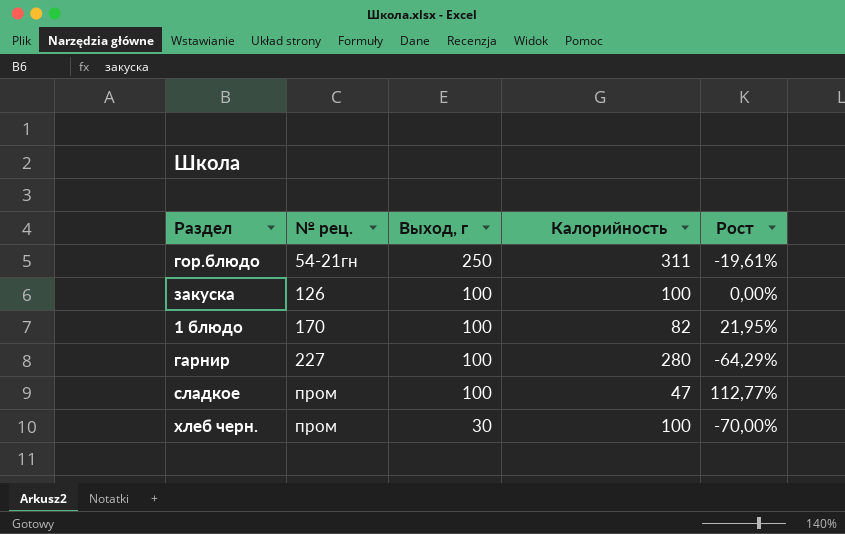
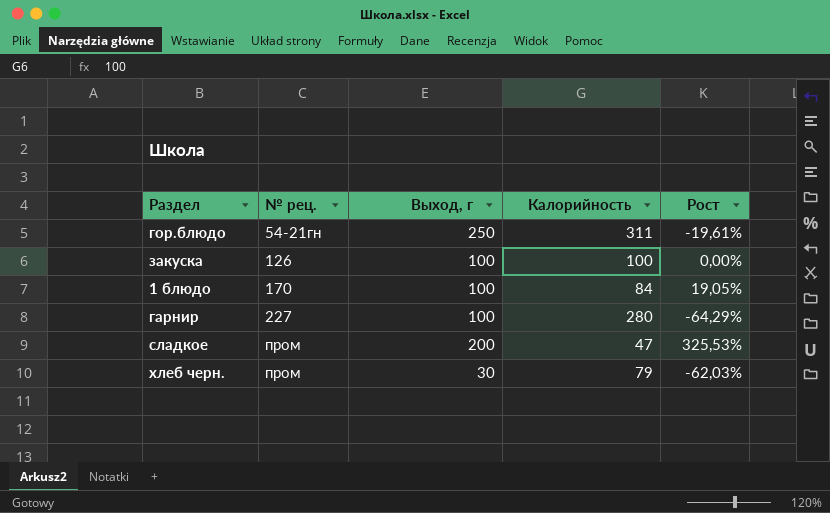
1 блюдо | Калорийность: 82 -> 84
1 блюдо | Рост: 21,95% -> 19,05%
сладкое | Выход, г: 100 -> 200
сладкое | Рост: 112,77% -> 325,53%
хлеб черн. | Калорийность: 100 -> 79
хлеб черн. | Рост: -70,00% -> -62,03%

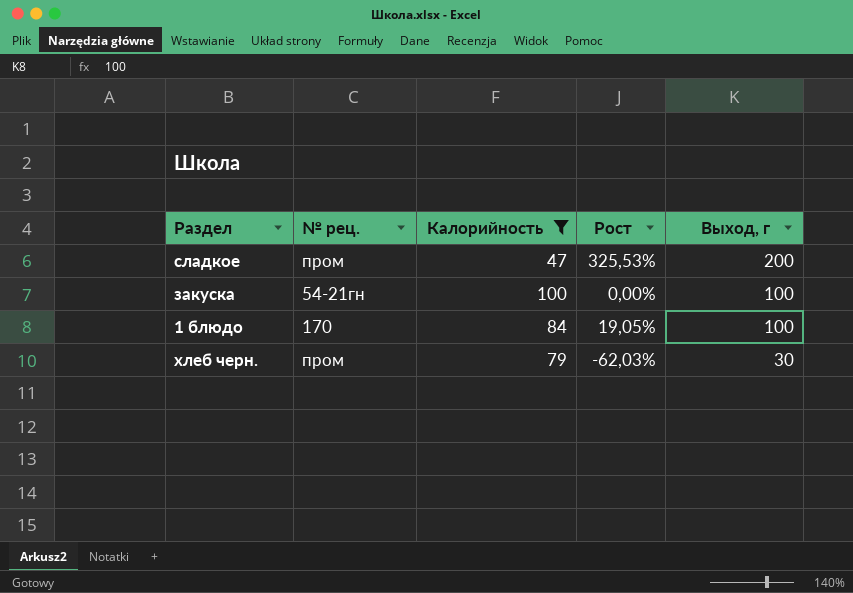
filter: none -> Калорийность <= 100
row order: № рец. ascending -> Выход, г descending
column Выход, г | position: 3 -> 5
закуска | № рец.: 126 -> 54-21гн

